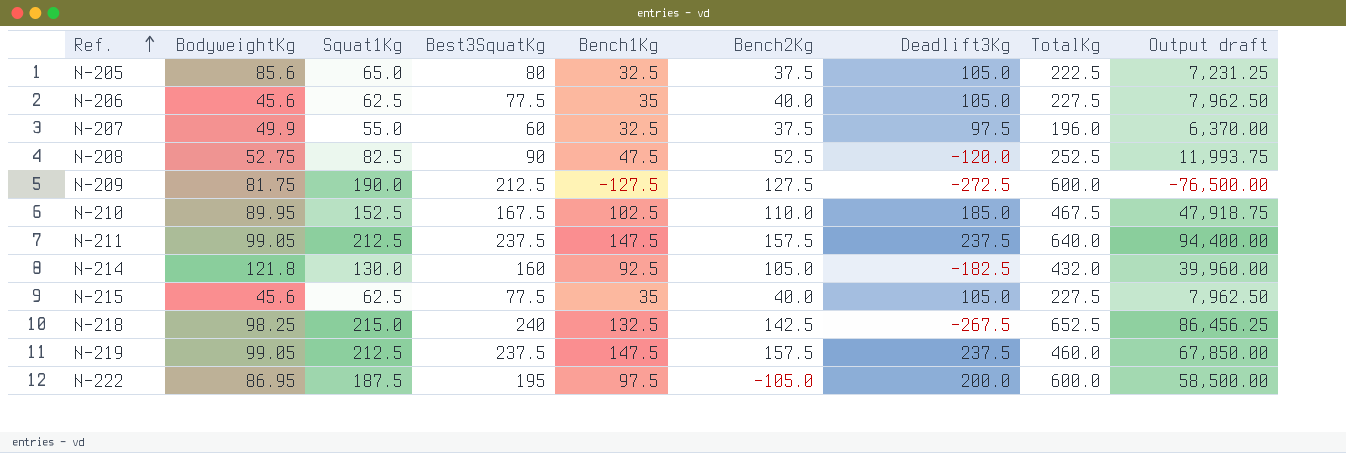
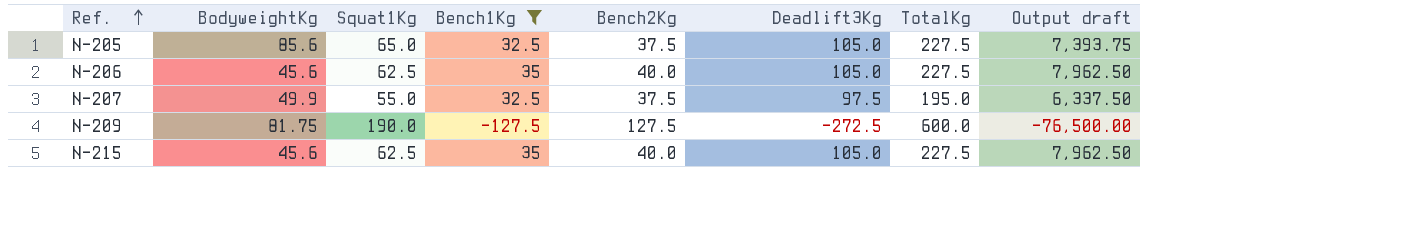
filter: none -> Bench1Kg <= 35
column Best3SquatKg | position: 4 -> none
N-205 | TotalKg: 222.5 -> 227.5
N-205 | Output draft: 7,231.25 -> 7,393.75
N-207 | TotalKg: 196.0 -> 195.0
N-207 | Output draft: 6,370.00 -> 6,337.50

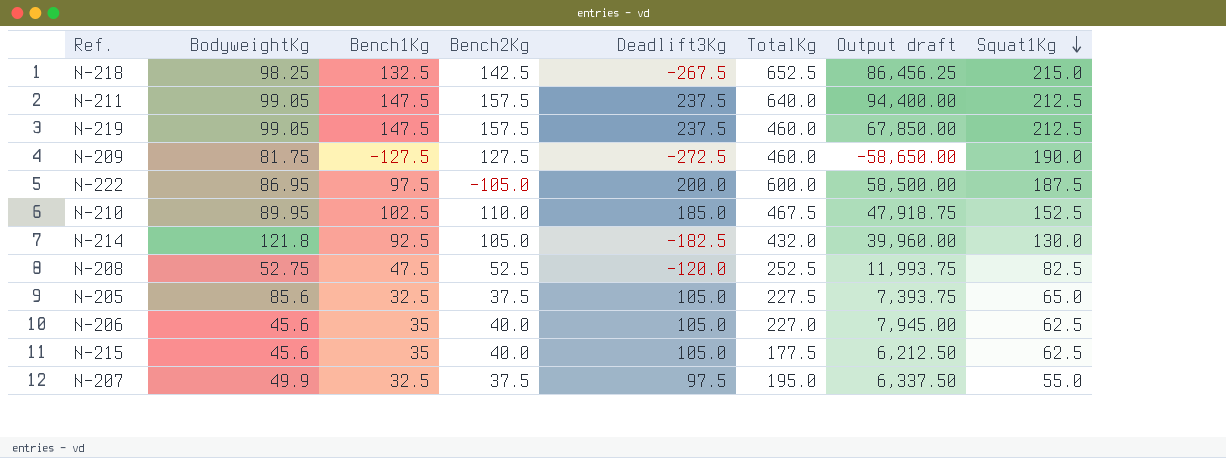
filter: Bench1Kg <= 35 -> none
row order: Ref. ascending -> Squat1Kg descending
column Squat1Kg | position: 3 -> 8
N-209 | TotalKg: 600.0 -> 460.0
N-209 | Output draft: -76,500.00 -> -58,650.00
N-206 | TotalKg: 227.5 -> 227.0
N-206 | Output draft: 7,962.50 -> 7,945.00
N-215 | TotalKg: 227.5 -> 177.5
N-215 | Output draft: 7,962.50 -> 6,212.50

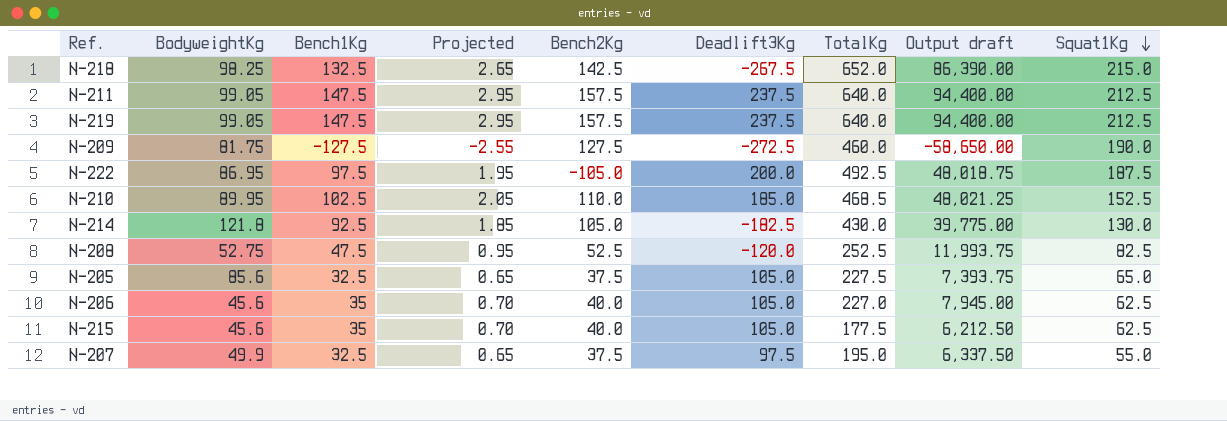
column Projected | formula: none -> [Bench1Kg] * 0.02
N-218 | TotalKg: 652.5 -> 652.0
N-218 | Output draft: 86,456.25 -> 86,390.00
N-219 | TotalKg: 460.0 -> 640.0
N-219 | Output draft: 67,850.00 -> 94,400.00
N-222 | TotalKg: 600.0 -> 492.5
N-222 | Output draft: 58,500.00 -> 48,018.75
N-210 | TotalKg: 467.5 -> 468.5
N-210 | Output draft: 47,918.75 -> 48,021.25
N-214 | TotalKg: 432.0 -> 430.0
N-214 | Output draft: 39,960.00 -> 39,775.00

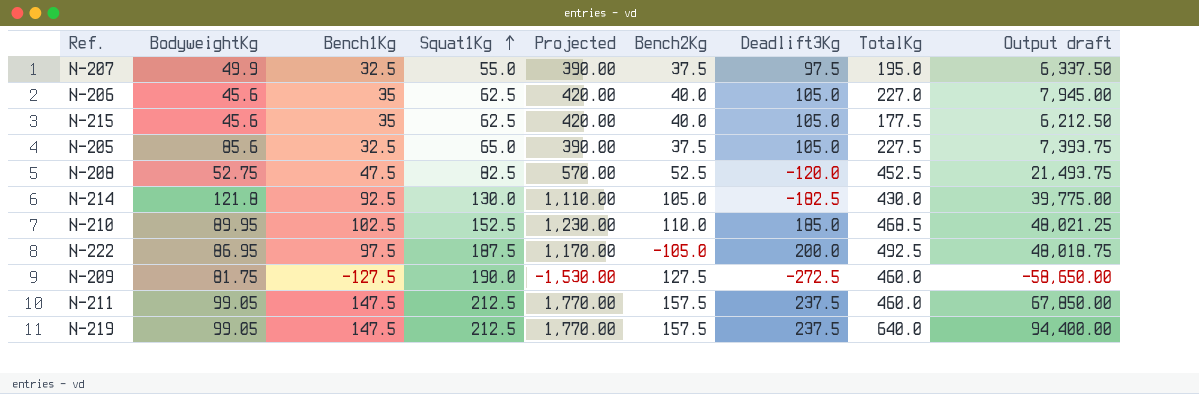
row order: Squat1Kg descending -> Squat1Kg ascending
column Squat1Kg | position: 9 -> 4
column Projected | formula: [Bench1Kg] * 0.02 -> [Bench1Kg] * 12
row N-218: 98.25 | 132.5 | 2.65 | 142.5 | -267.5 | 652.0 | 86,390.00 | 215.0 -> none
N-208 | TotalKg: 252.5 -> 452.5
N-208 | Output draft: 11,993.75 -> 21,493.75
N-211 | TotalKg: 640.0 -> 460.0
N-211 | Output draft: 94,400.00 -> 67,850.00

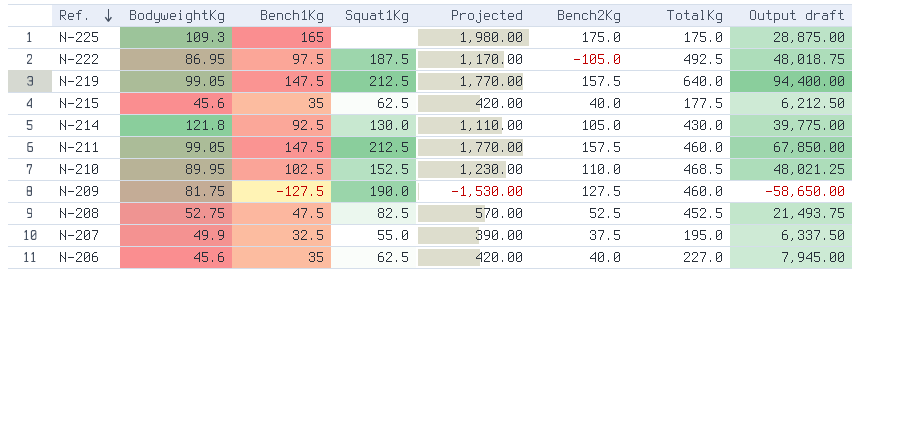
row order: Squat1Kg ascending -> Ref. descending
column Deadlift3Kg | position: 7 -> none
row N-205: 85.6 | 32.5 | 65.0 | 390.00 | 37.5 | 105.0 | 227.5 | 7,393.75 -> none
row N-225: none -> 109.3 | 165 | none | 1,980.00 | 175.0 | 175.0 | 28,875.00

